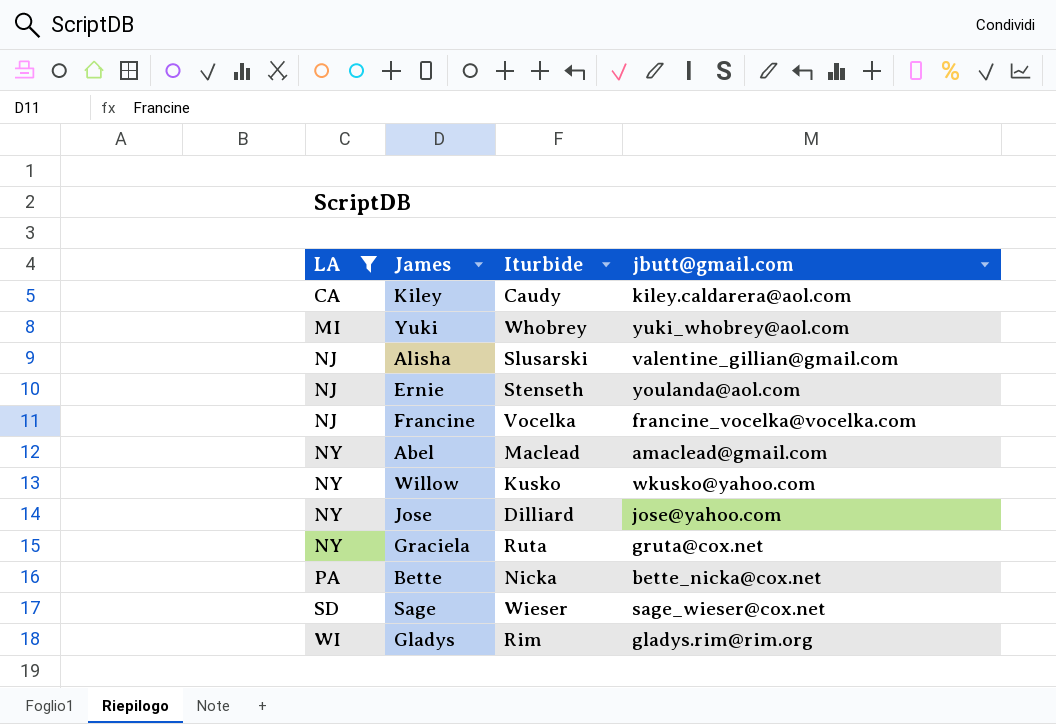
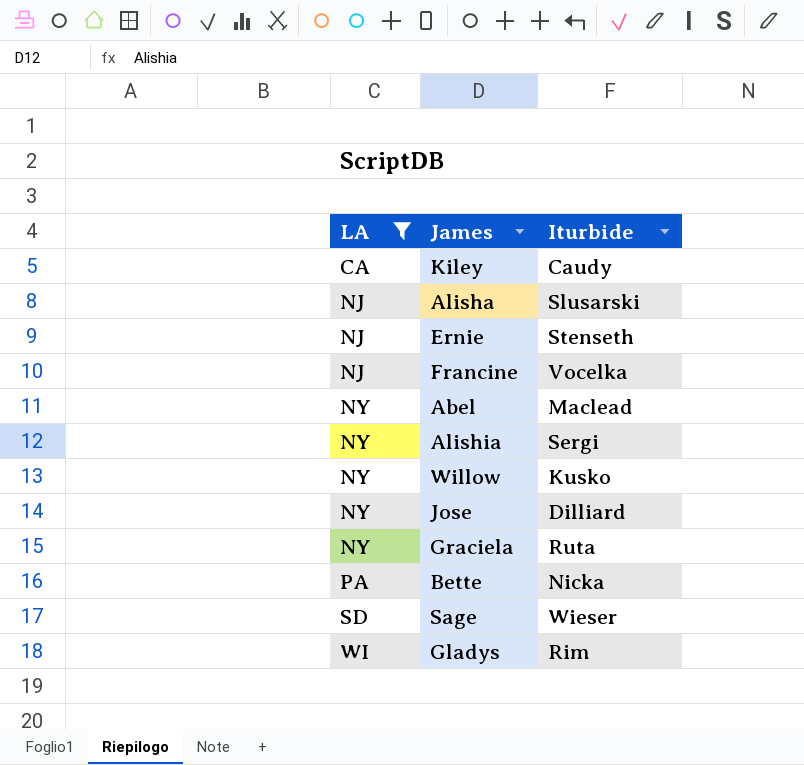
column jbutt@gmail.com | position: 4 -> none
row Yuki: MI | Whobrey | yuki_whobrey@aol.com -> none
row Alishia: none -> NY | Sergi

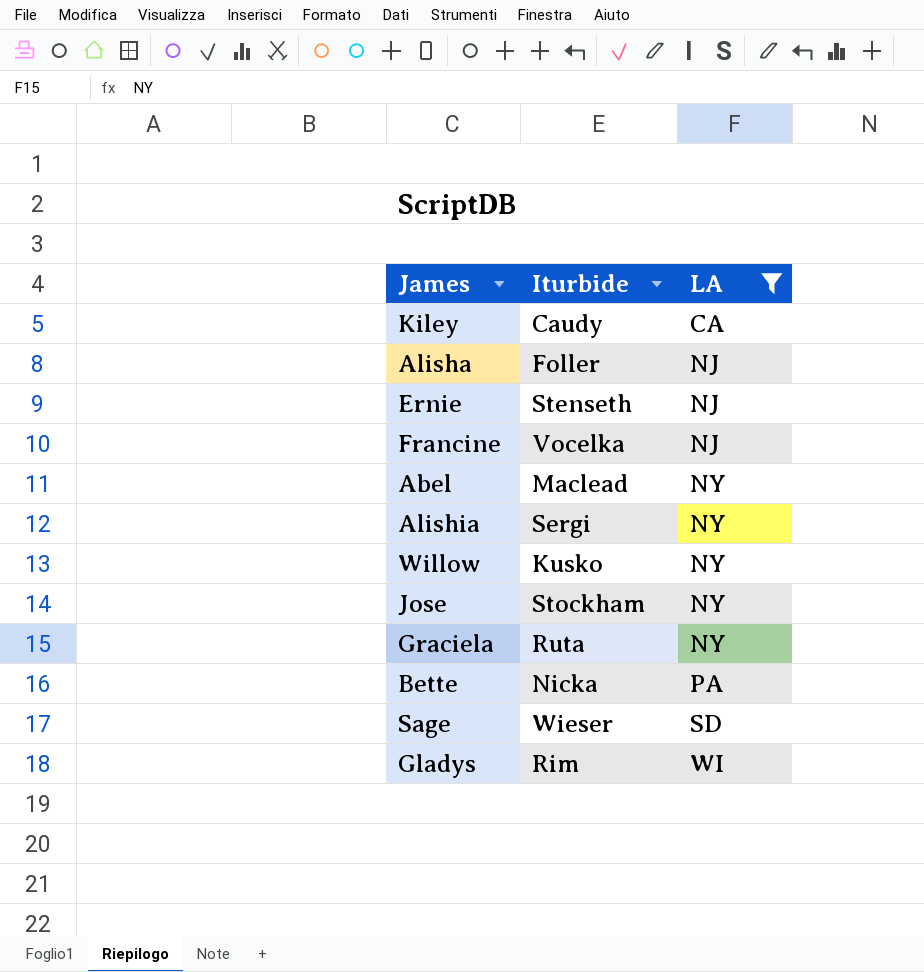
column LA | position: 1 -> 3
Alisha | Iturbide: Slusarski -> Foller
Jose | Iturbide: Dilliard -> Stockham

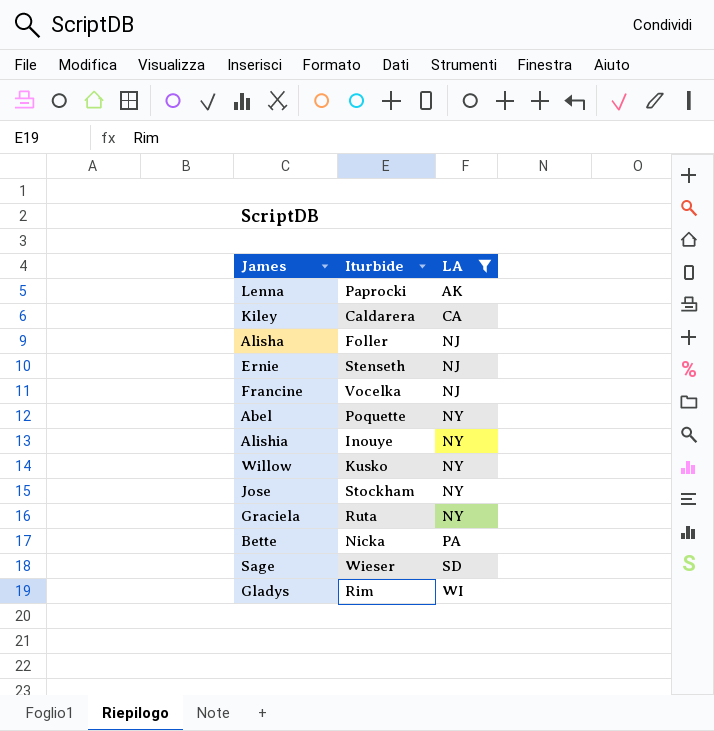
row Lenna: none -> Paprocki | AK
Kiley | Iturbide: Caudy -> Caldarera
Abel | Iturbide: Maclead -> Poquette
Alishia | Iturbide: Sergi -> Inouye

